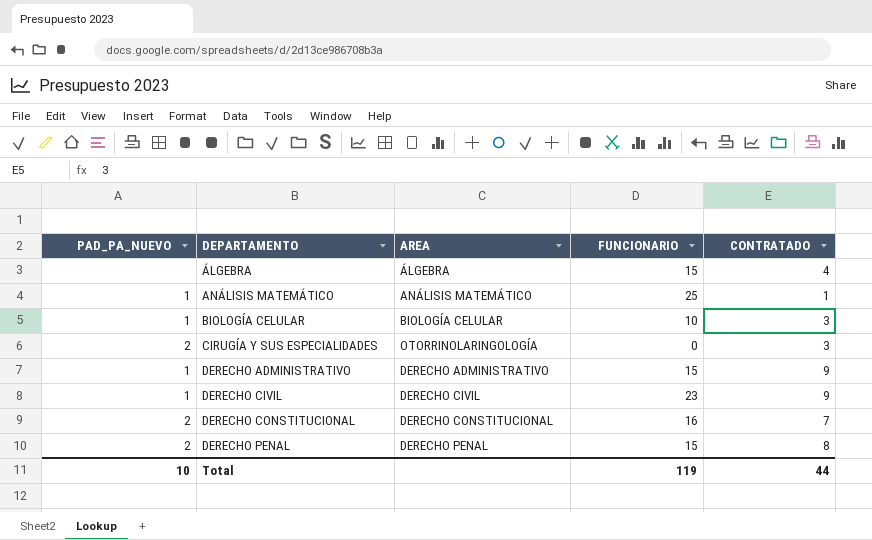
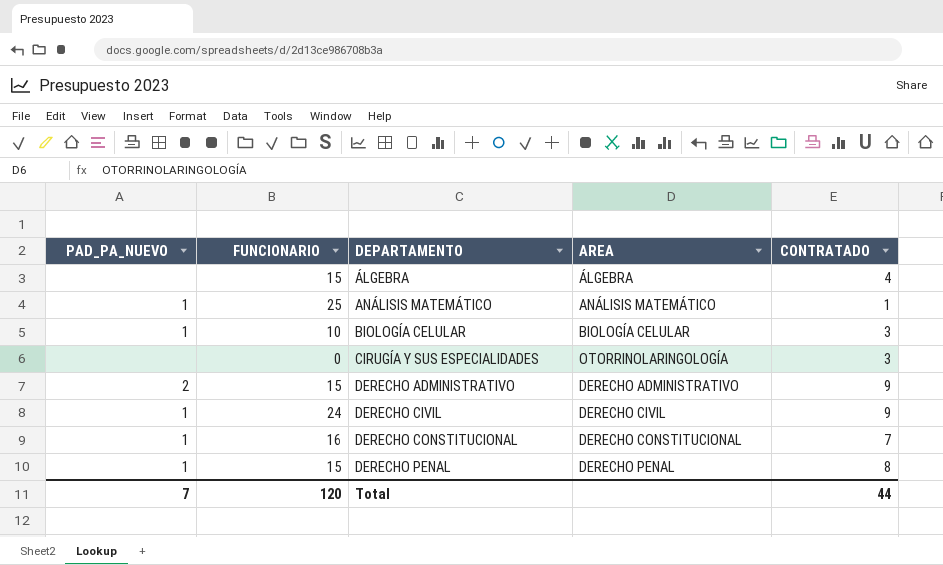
column FUNCIONARIO | position: 4 -> 2
CIRUGÍA Y SUS ESPECIALIDADES | PAD_PA_NUEVO: 2 -> none
DERECHO ADMINISTRATIVO | PAD_PA_NUEVO: 1 -> 2
DERECHO CIVIL | FUNCIONARIO: 23 -> 24
DERECHO CONSTITUCIONAL | PAD_PA_NUEVO: 2 -> 1
DERECHO PENAL | PAD_PA_NUEVO: 2 -> 1
Total | PAD_PA_NUEVO: 10 -> 7
Total | FUNCIONARIO: 119 -> 120

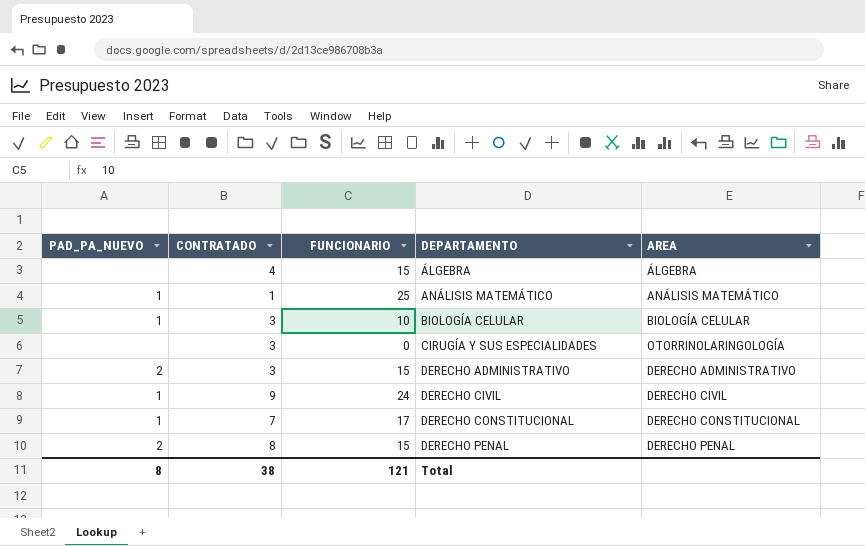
column CONTRATADO | position: 5 -> 2
DERECHO ADMINISTRATIVO | CONTRATADO: 9 -> 3
DERECHO CONSTITUCIONAL | FUNCIONARIO: 16 -> 17
DERECHO PENAL | PAD_PA_NUEVO: 1 -> 2
Total | PAD_PA_NUEVO: 7 -> 8
Total | CONTRATADO: 44 -> 38
Total | FUNCIONARIO: 120 -> 121

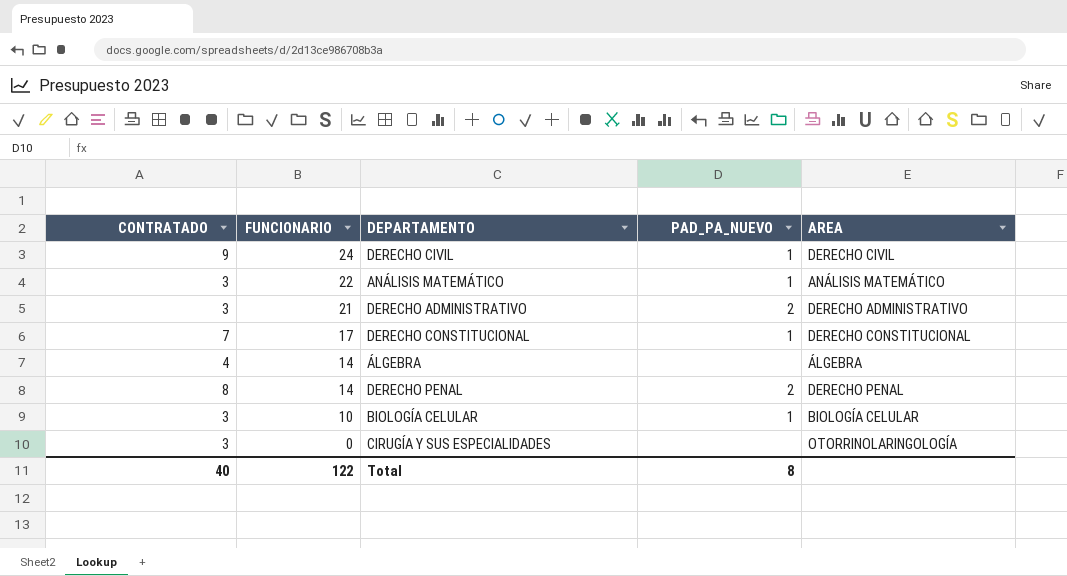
row order: DEPARTAMENTO ascending -> FUNCIONARIO descending
column PAD_PA_NUEVO | position: 1 -> 4
ANÁLISIS MATEMÁTICO | CONTRATADO: 1 -> 3
ANÁLISIS MATEMÁTICO | FUNCIONARIO: 25 -> 22
DERECHO ADMINISTRATIVO | FUNCIONARIO: 15 -> 21
ÁLGEBRA | FUNCIONARIO: 15 -> 14
DERECHO PENAL | FUNCIONARIO: 15 -> 14
Total | CONTRATADO: 38 -> 40
Total | FUNCIONARIO: 121 -> 122

